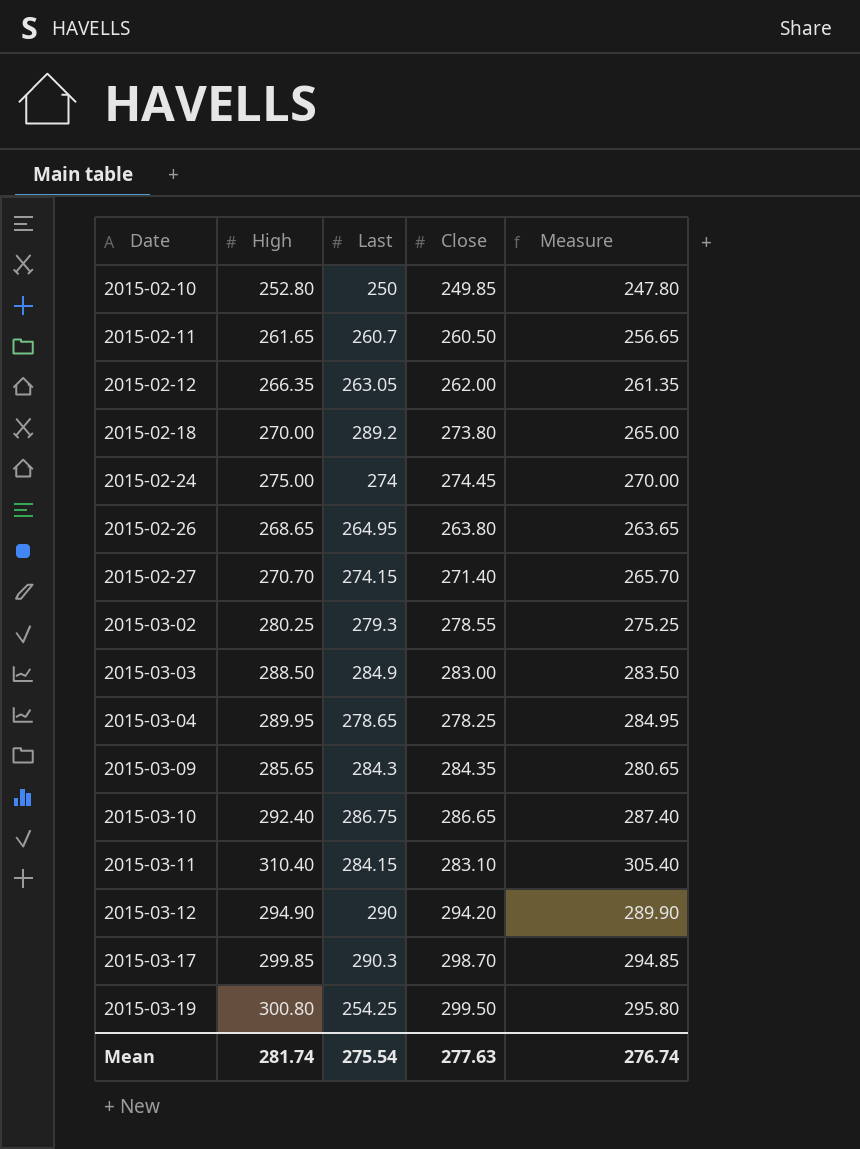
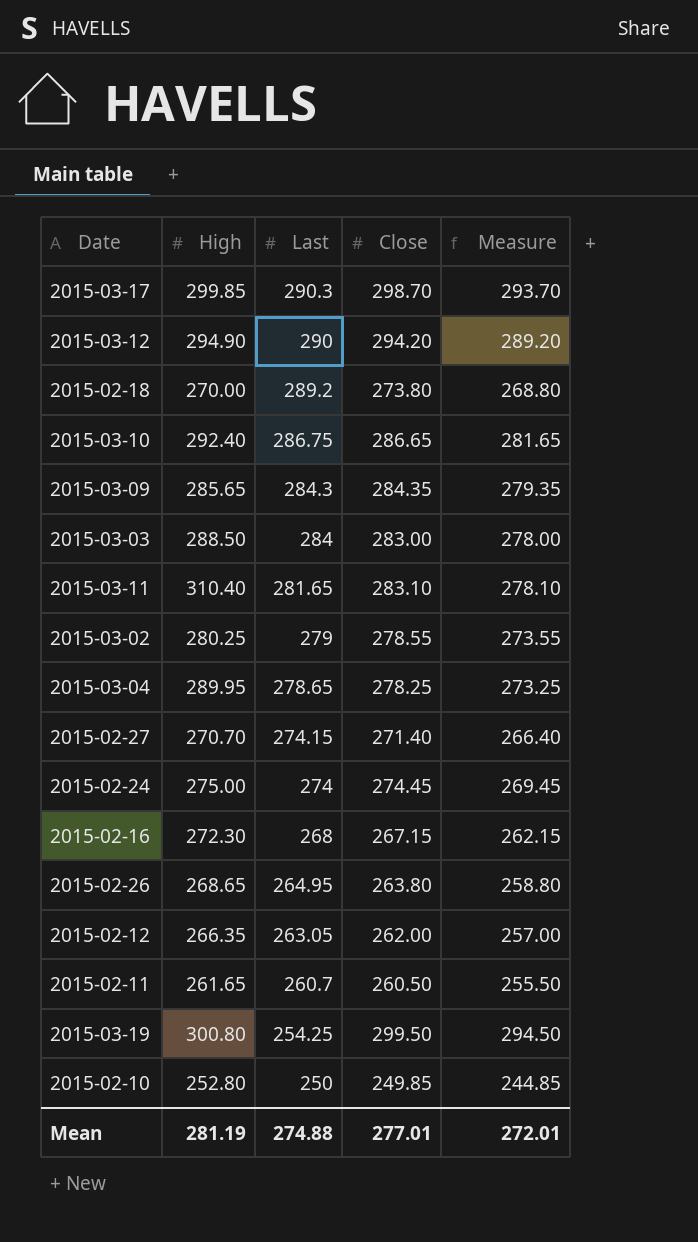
row order: Date ascending -> Last descending
column Measure | formula: [High] - 5 -> [Close] - 5
2015-03-03 | Last: 284.9 -> 284
2015-03-11 | Last: 284.15 -> 281.65
2015-03-02 | Last: 279.3 -> 279
row 2015-02-16: none -> 272.30 | 268 | 267.15 | 262.15
Mean | High: 281.74 -> 281.19
Mean | Last: 275.54 -> 274.88
Mean | Close: 277.63 -> 277.01
Mean | Measure: 276.74 -> 272.01

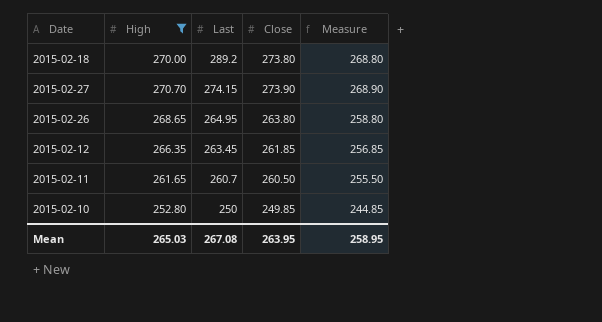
filter: none -> High <= 270.70
2015-02-27 | Close: 271.40 -> 273.90
2015-02-27 | Measure: 266.40 -> 268.90
2015-02-12 | Last: 263.05 -> 263.45
2015-02-12 | Close: 262.00 -> 261.85
2015-02-12 | Measure: 257.00 -> 256.85
Mean | High: 281.19 -> 265.03
Mean | Last: 274.88 -> 267.08
Mean | Close: 277.01 -> 263.95
Mean | Measure: 272.01 -> 258.95

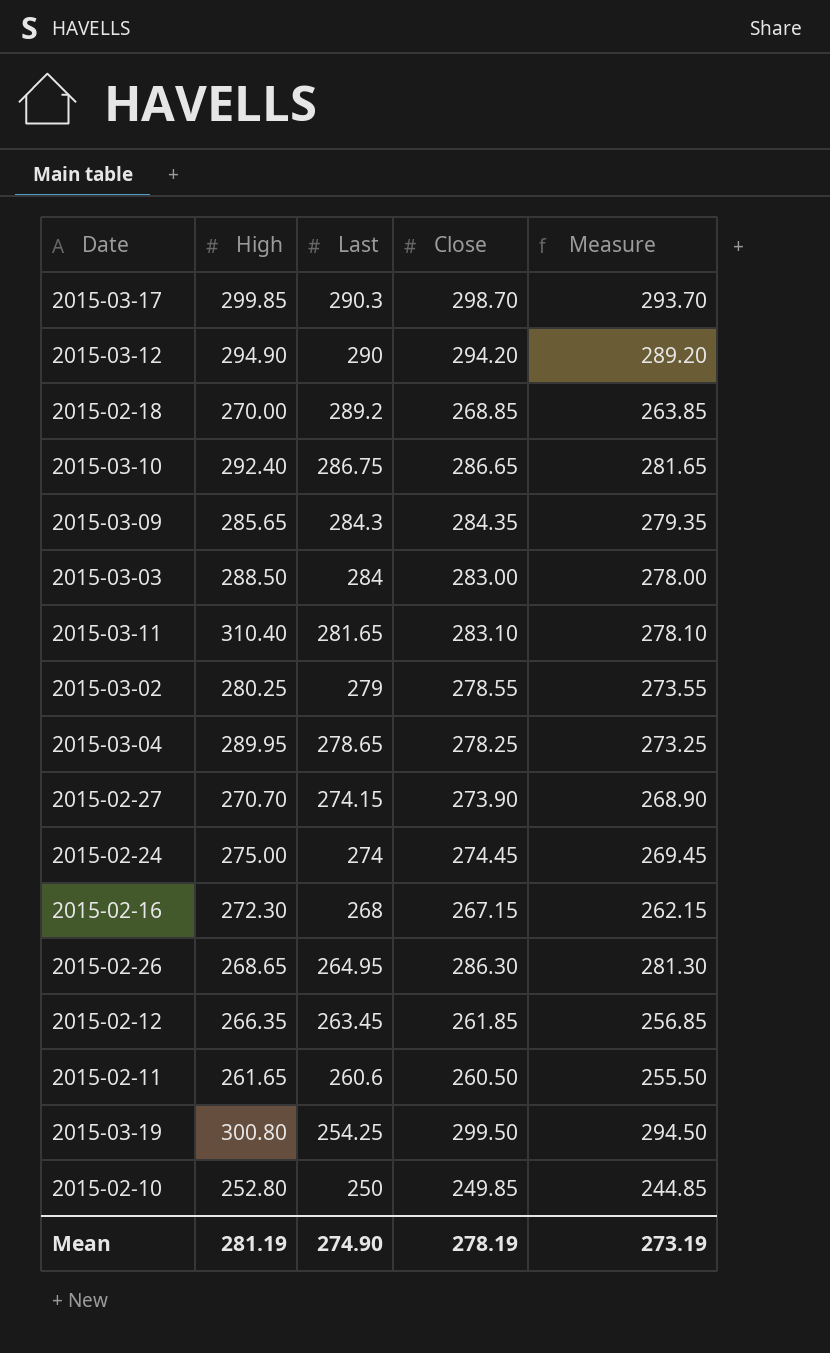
filter: High <= 270.70 -> none
2015-02-18 | Close: 273.80 -> 268.85
2015-02-18 | Measure: 268.80 -> 263.85
2015-02-26 | Close: 263.80 -> 286.30
2015-02-26 | Measure: 258.80 -> 281.30
2015-02-11 | Last: 260.7 -> 260.6
Mean | High: 265.03 -> 281.19
Mean | Last: 267.08 -> 274.90
Mean | Close: 263.95 -> 278.19
Mean | Measure: 258.95 -> 273.19

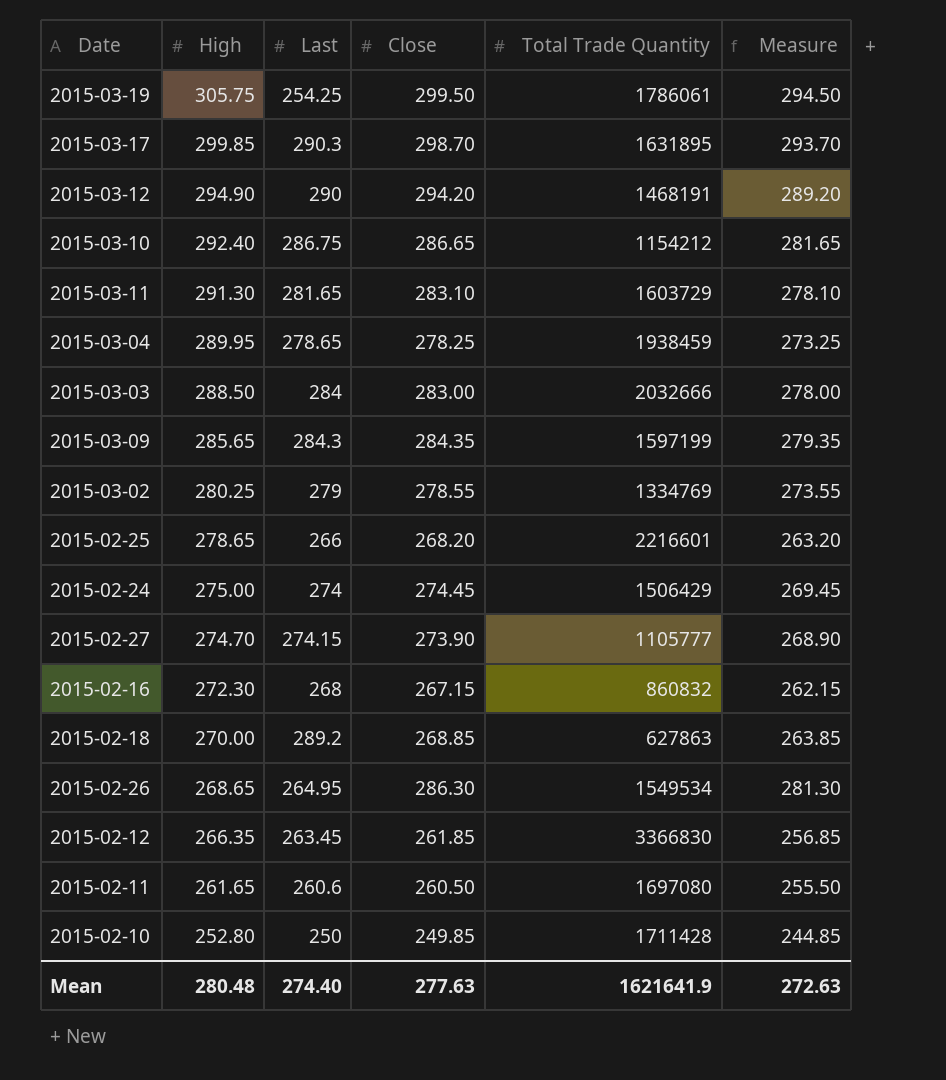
row order: Last descending -> High descending
column Total Trade Quantity | position: none -> 5
2015-03-19 | High: 300.80 -> 305.75
2015-03-11 | High: 310.40 -> 291.30
row 2015-02-25: none -> 278.65 | 266 | 268.20 | 2216601 | 263.20
2015-02-27 | High: 270.70 -> 274.70
Mean | High: 281.19 -> 280.48
Mean | Last: 274.90 -> 274.40
Mean | Close: 278.19 -> 277.63
Mean | Measure: 273.19 -> 272.63

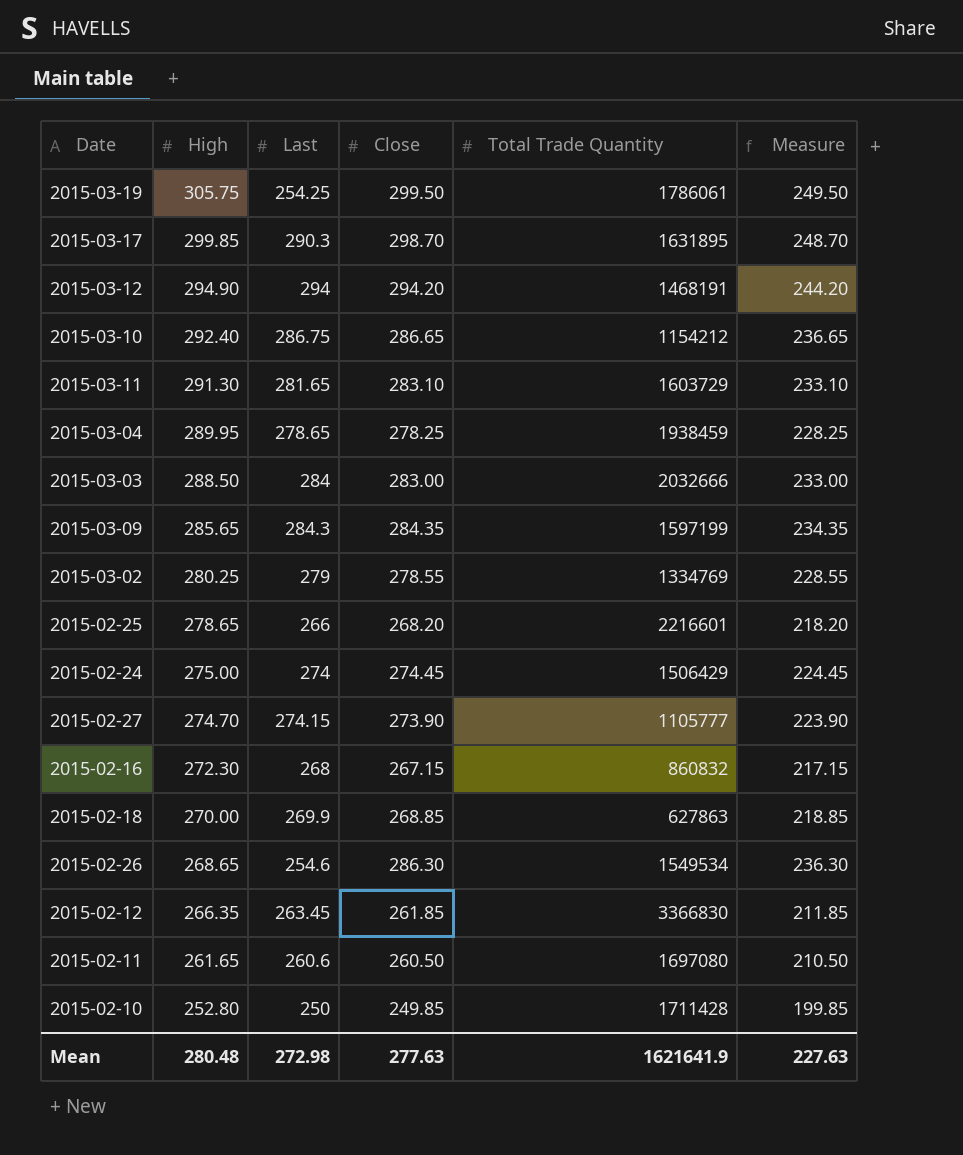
column Measure | formula: [Close] - 5 -> [Close] - 50
2015-03-12 | Last: 290 -> 294
2015-02-18 | Last: 289.2 -> 269.9
2015-02-26 | Last: 264.95 -> 254.6
Mean | Last: 274.40 -> 272.98
Mean | Measure: 272.63 -> 227.63

